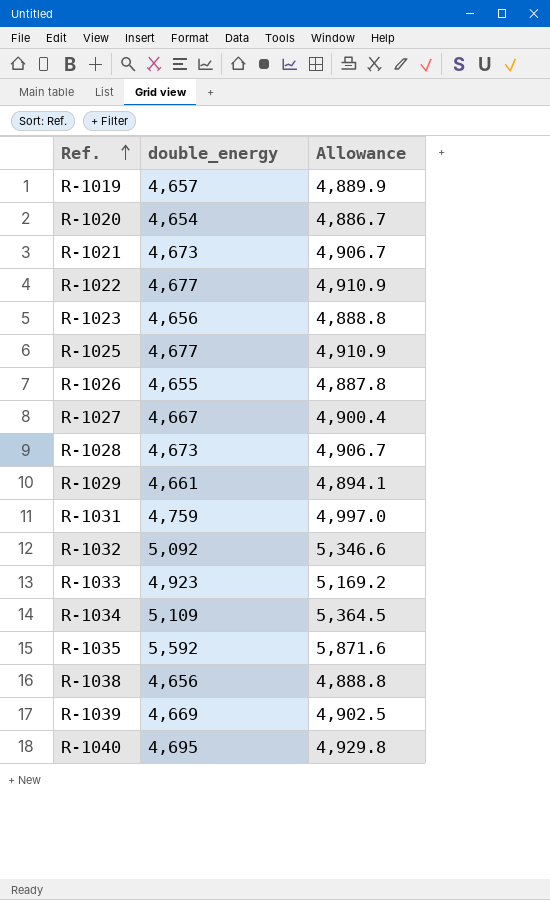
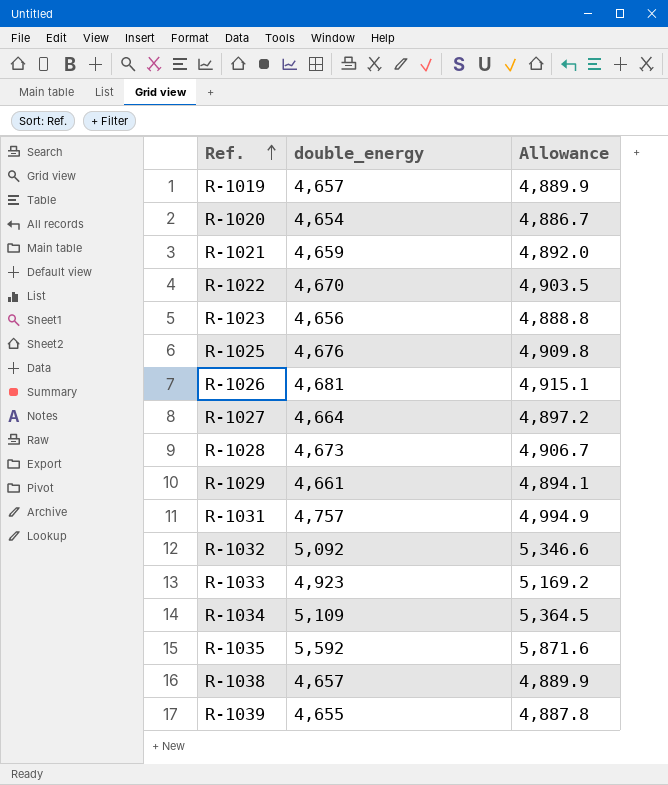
row R-1040: 4,695 | 4,929.8 -> none
R-1021 | double_energy: 4,673 -> 4,659
R-1021 | Allowance: 4,906.7 -> 4,892.0
R-1022 | double_energy: 4,677 -> 4,670
R-1022 | Allowance: 4,910.9 -> 4,903.5
R-1025 | double_energy: 4,677 -> 4,676
R-1025 | Allowance: 4,910.9 -> 4,909.8
R-1026 | double_energy: 4,655 -> 4,681
R-1026 | Allowance: 4,887.8 -> 4,915.1
R-1027 | double_energy: 4,667 -> 4,664
R-1027 | Allowance: 4,900.4 -> 4,897.2
R-1031 | double_energy: 4,759 -> 4,757
R-1031 | Allowance: 4,997.0 -> 4,994.9
R-1038 | double_energy: 4,656 -> 4,657
R-1038 | Allowance: 4,888.8 -> 4,889.9
R-1039 | double_energy: 4,669 -> 4,655
R-1039 | Allowance: 4,902.5 -> 4,887.8

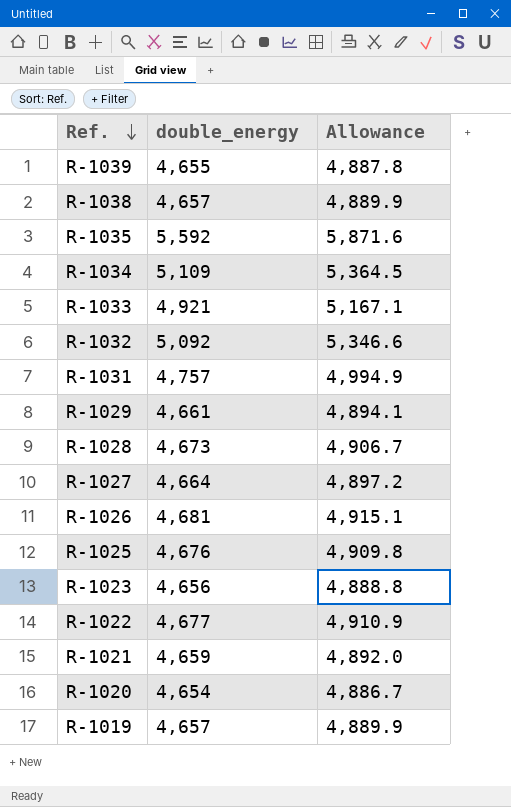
row order: Ref. ascending -> Ref. descending
R-1033 | double_energy: 4,923 -> 4,921
R-1033 | Allowance: 5,169.2 -> 5,167.1
R-1022 | double_energy: 4,670 -> 4,677
R-1022 | Allowance: 4,903.5 -> 4,910.9

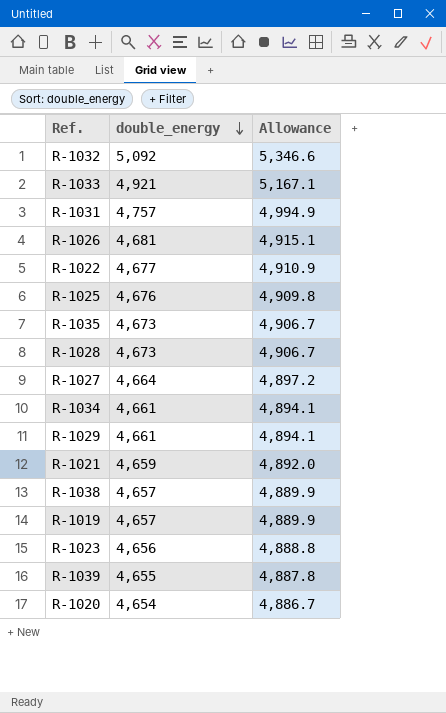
row order: Ref. descending -> double_energy descending
R-1035 | double_energy: 5,592 -> 4,673
R-1035 | Allowance: 5,871.6 -> 4,906.7
R-1034 | double_energy: 5,109 -> 4,661
R-1034 | Allowance: 5,364.5 -> 4,894.1

